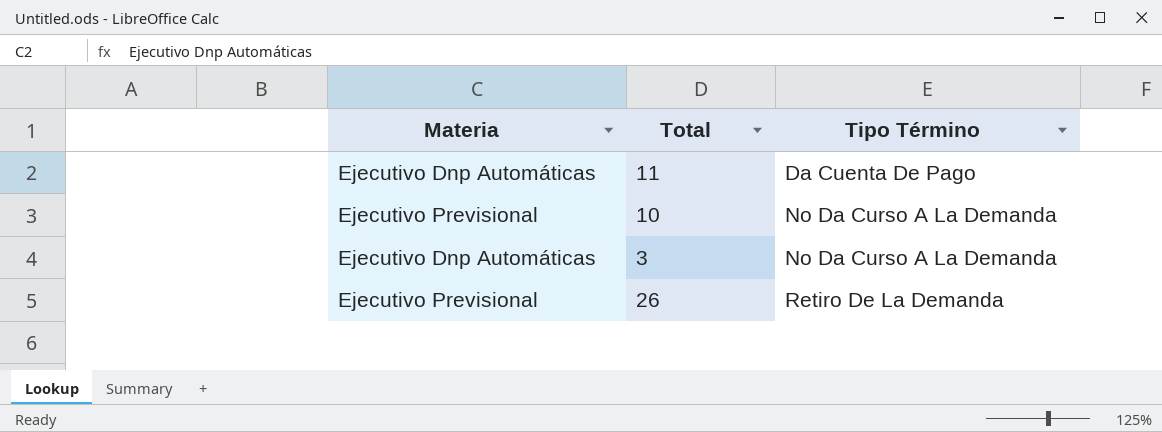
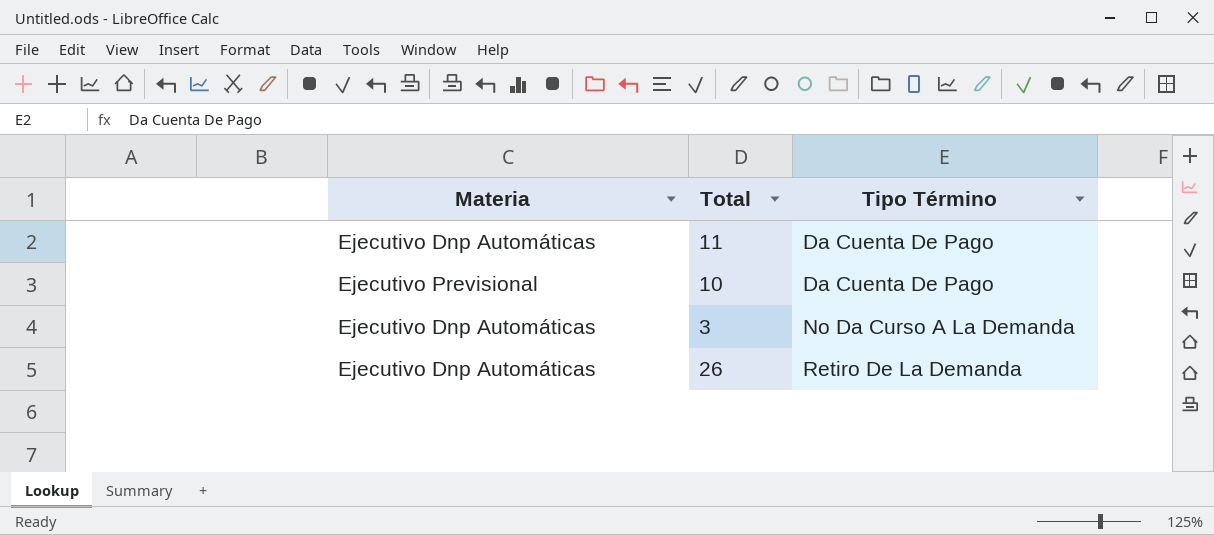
10 | Tipo Término: No Da Curso A La Demanda -> Da Cuenta De Pago
26 | Materia: Ejecutivo Previsional -> Ejecutivo Dnp Automáticas

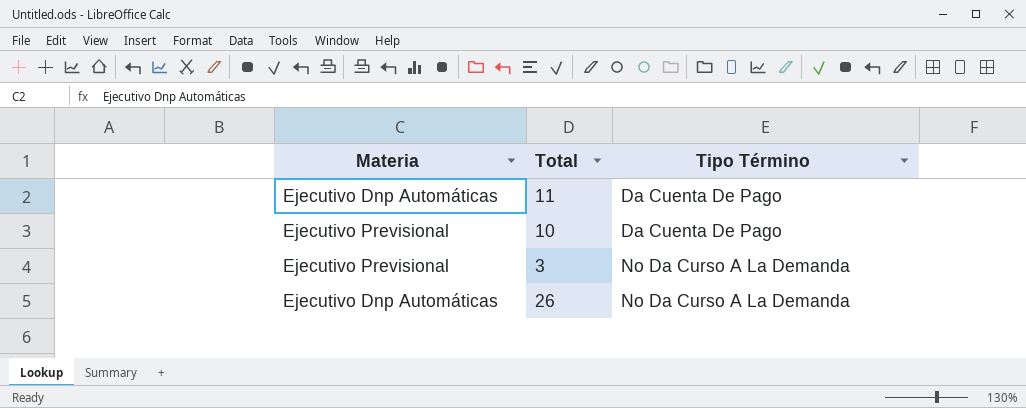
3 | Materia: Ejecutivo Dnp Automáticas -> Ejecutivo Previsional
26 | Tipo Término: Retiro De La Demanda -> No Da Curso A La Demanda

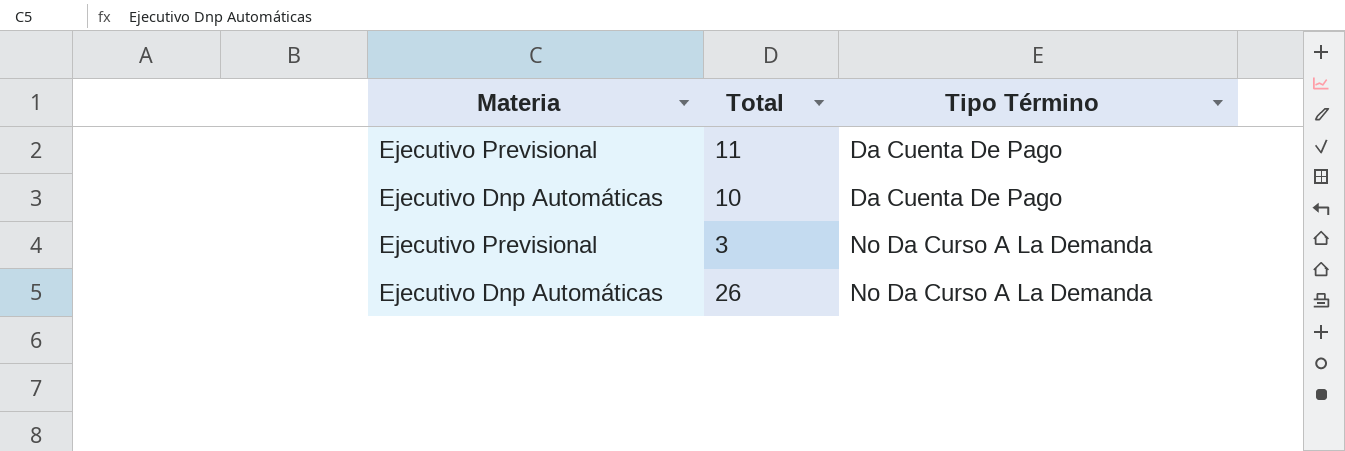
11 | Materia: Ejecutivo Dnp Automáticas -> Ejecutivo Previsional
10 | Materia: Ejecutivo Previsional -> Ejecutivo Dnp Automáticas

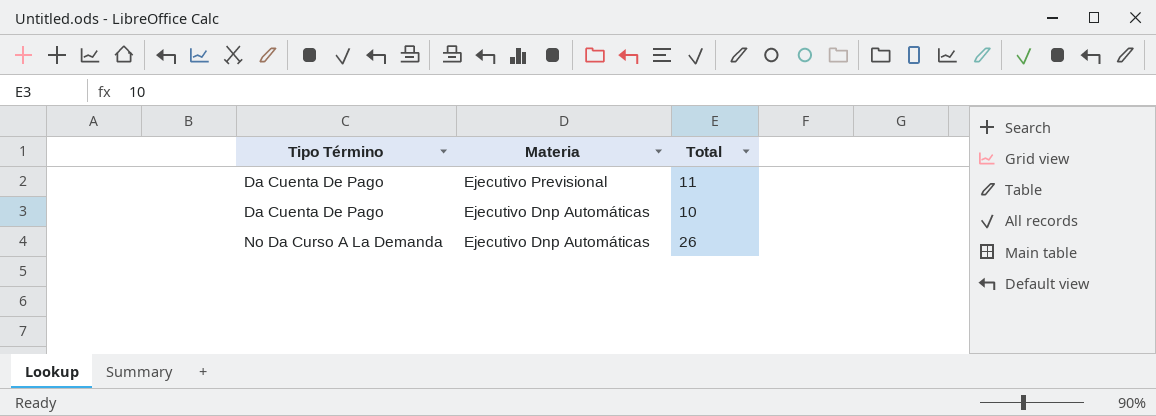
column Tipo Término | position: 3 -> 1
row 3: Ejecutivo Previsional | No Da Curso A La Demanda -> none

